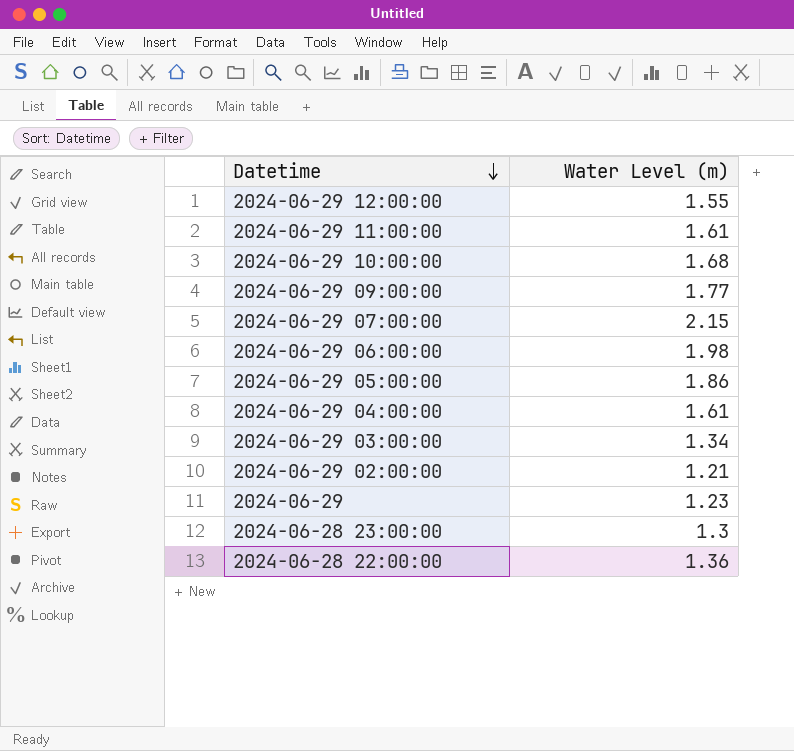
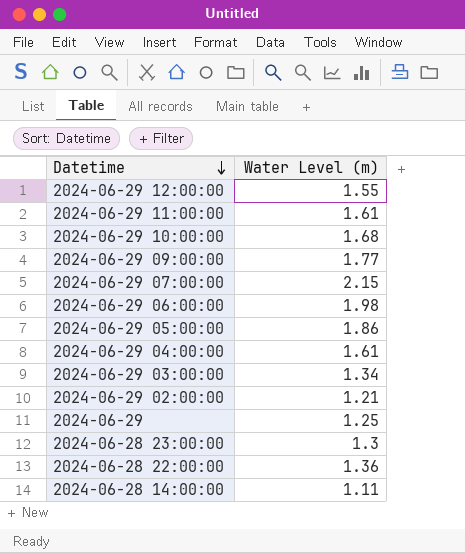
2024-06-29 | Water Level (m): 1.23 -> 1.25
row 2024-06-28 14:00:00: none -> 1.11

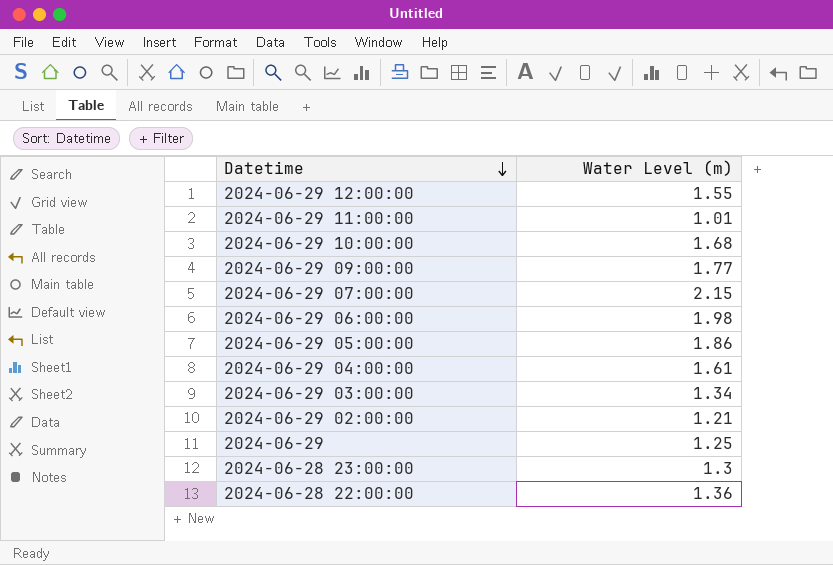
row 2024-06-28 14:00:00: 1.11 -> none
2024-06-29 11:00:00 | Water Level (m): 1.61 -> 1.01

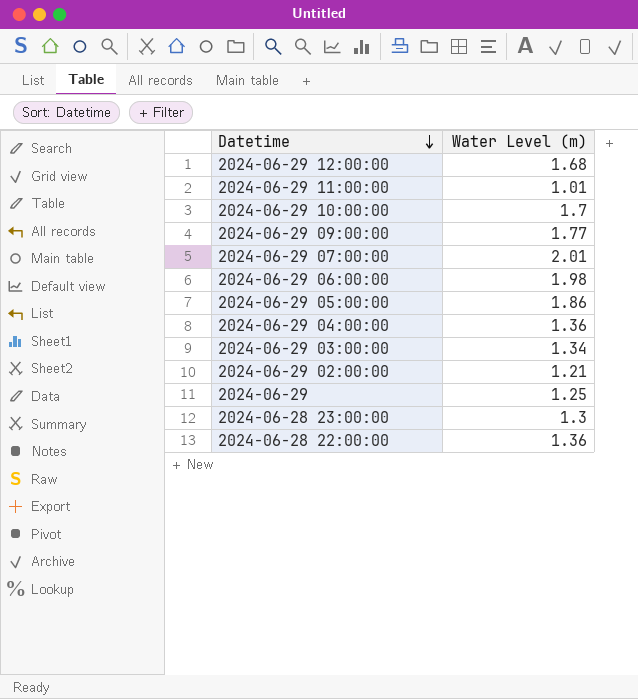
2024-06-29 12:00:00 | Water Level (m): 1.55 -> 1.68
2024-06-29 10:00:00 | Water Level (m): 1.68 -> 1.7
2024-06-29 07:00:00 | Water Level (m): 2.15 -> 2.01
2024-06-29 04:00:00 | Water Level (m): 1.61 -> 1.36

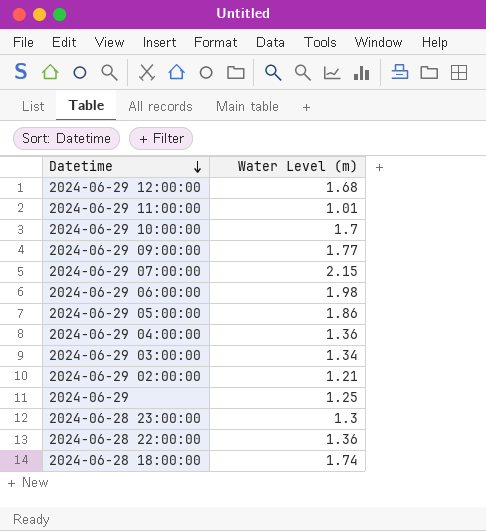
2024-06-29 07:00:00 | Water Level (m): 2.01 -> 2.15
row 2024-06-28 18:00:00: none -> 1.74

